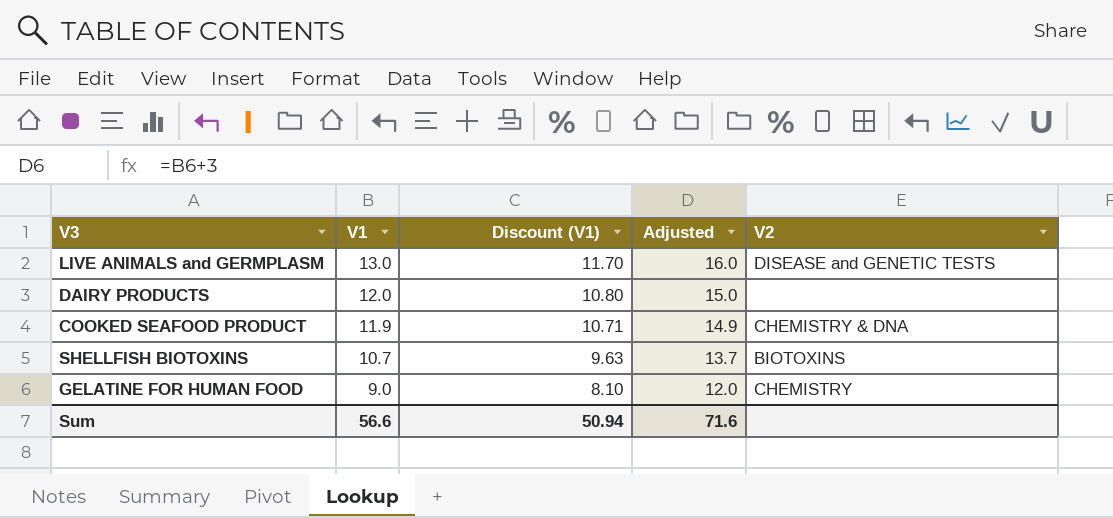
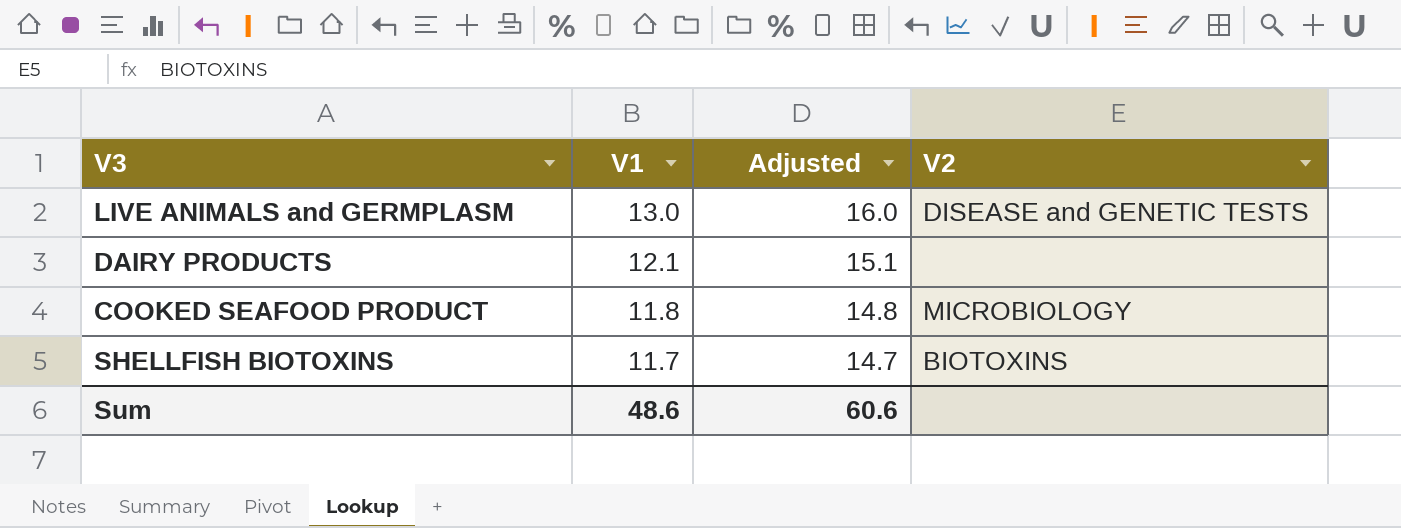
column Discount (V1) | formula: [V1] * 0.9 -> none
row GELATINE FOR HUMAN FOOD: 9.0 | 8.10 | 12.0 | CHEMISTRY -> none
DAIRY PRODUCTS | V1: 12.0 -> 12.1
DAIRY PRODUCTS | Adjusted: 15.0 -> 15.1
COOKED SEAFOOD PRODUCT | V1: 11.9 -> 11.8
COOKED SEAFOOD PRODUCT | Adjusted: 14.9 -> 14.8
COOKED SEAFOOD PRODUCT | V2: CHEMISTRY & DNA -> MICROBIOLOGY
SHELLFISH BIOTOXINS | V1: 10.7 -> 11.7
SHELLFISH BIOTOXINS | Adjusted: 13.7 -> 14.7
Sum | V1: 56.6 -> 48.6
Sum | Adjusted: 71.6 -> 60.6

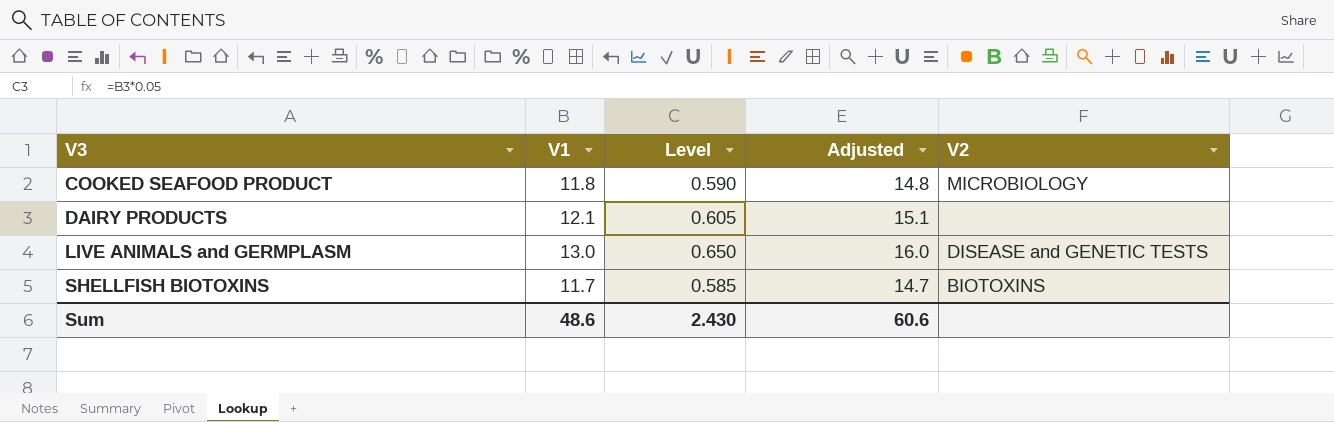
row order: V1 descending -> V3 ascending
column Level | formula: none -> [V1] * 0.05

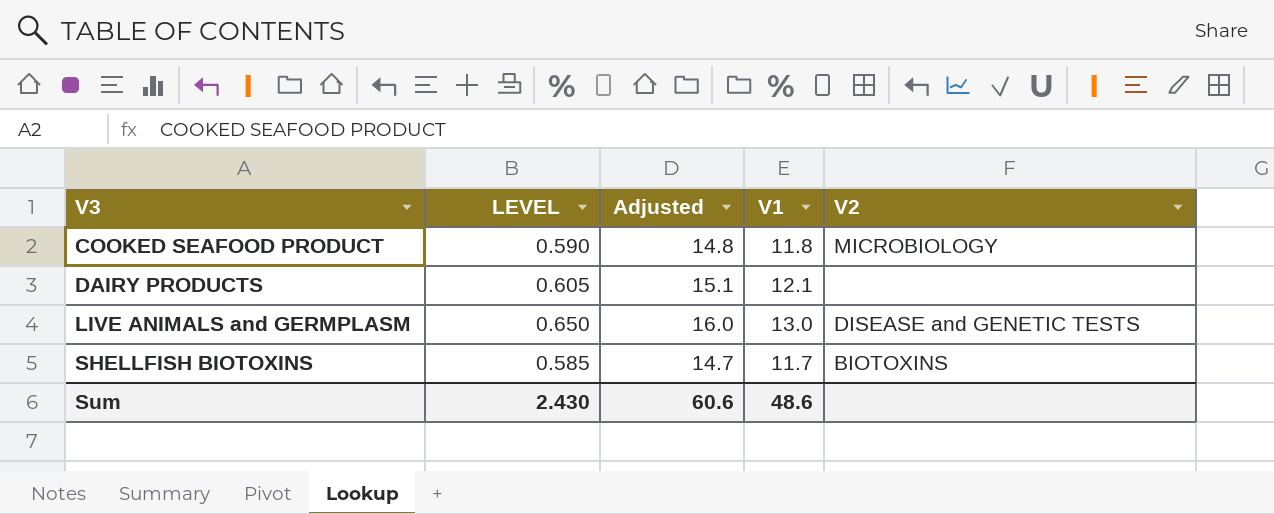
column name: Level -> LEVEL
column V1 | position: 2 -> 4

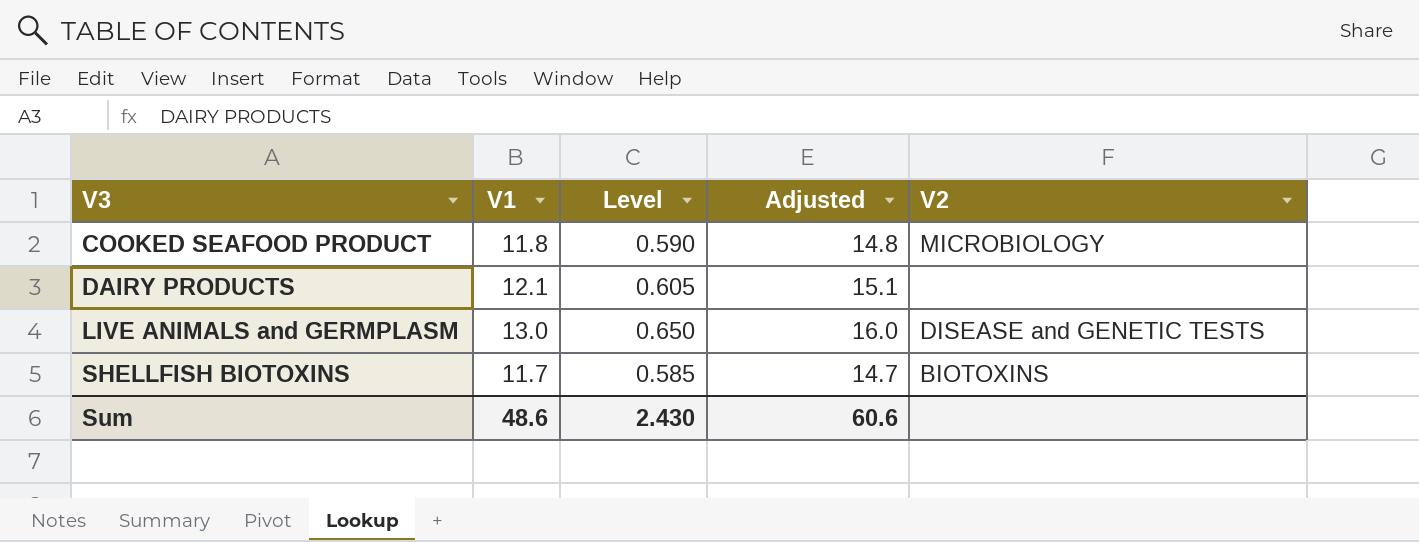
column V1 | position: 4 -> 2
column name: LEVEL -> Level

